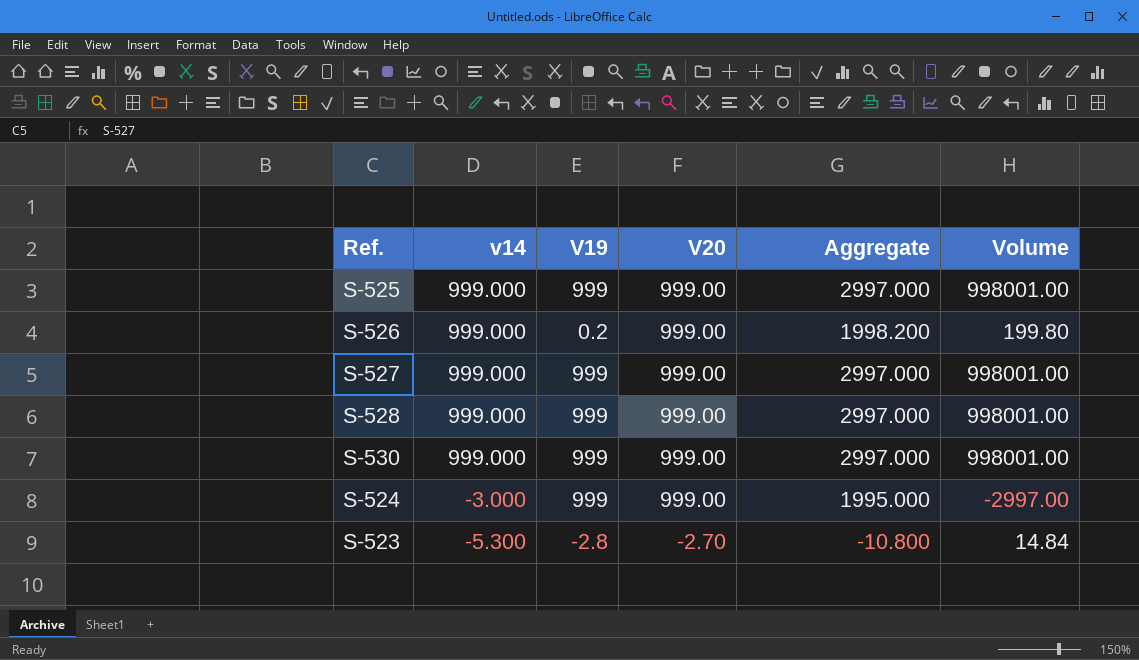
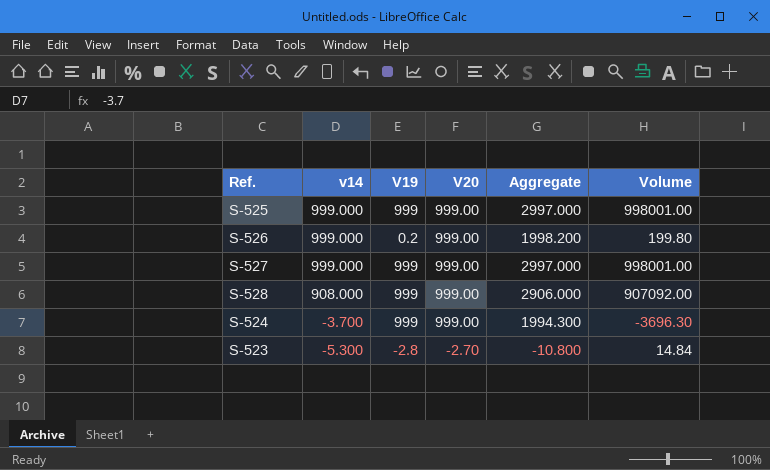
row S-530: 999.000 | 999 | 999.00 | 2997.000 | 998001.00 -> none
S-528 | v14: 999.000 -> 908.000
S-528 | Aggregate: 2997.000 -> 2906.000
S-528 | Volume: 998001.00 -> 907092.00
S-524 | v14: -3.000 -> -3.700
S-524 | Aggregate: 1995.000 -> 1994.300
S-524 | Volume: -2997.00 -> -3696.30

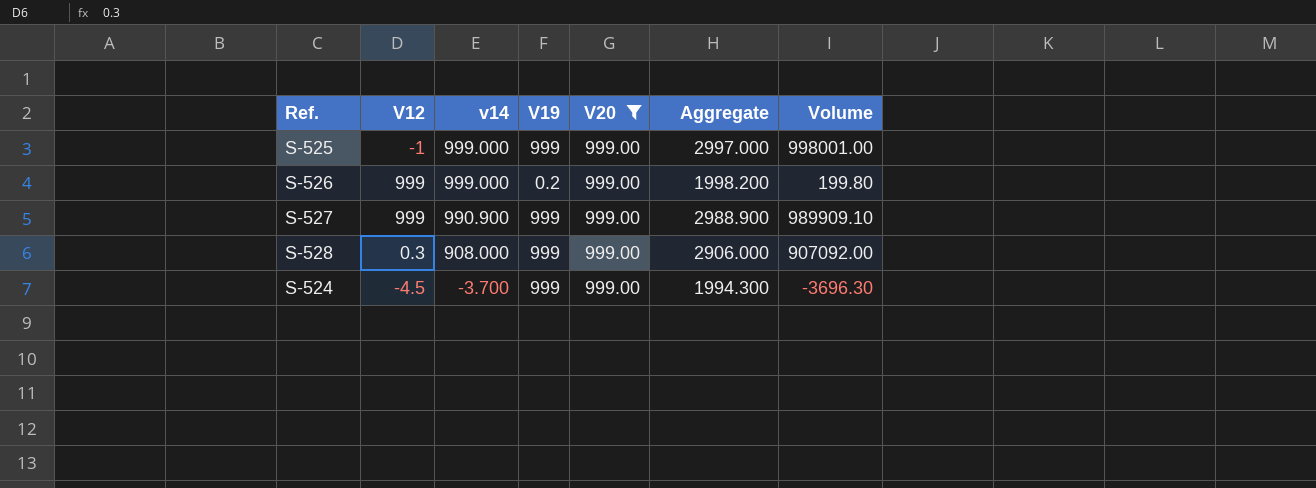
filter: none -> V20 = 999.00
column V12 | position: none -> 2
S-527 | v14: 999.000 -> 990.900
S-527 | Aggregate: 2997.000 -> 2988.900
S-527 | Volume: 998001.00 -> 989909.10

